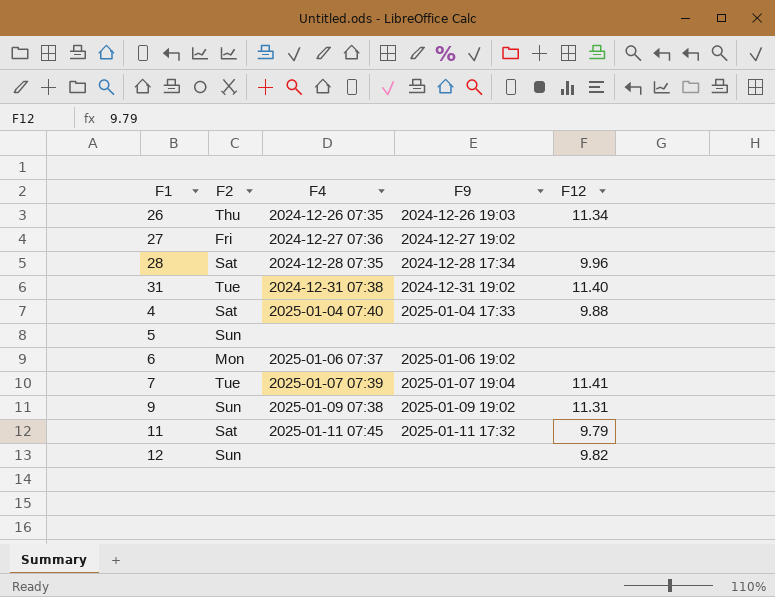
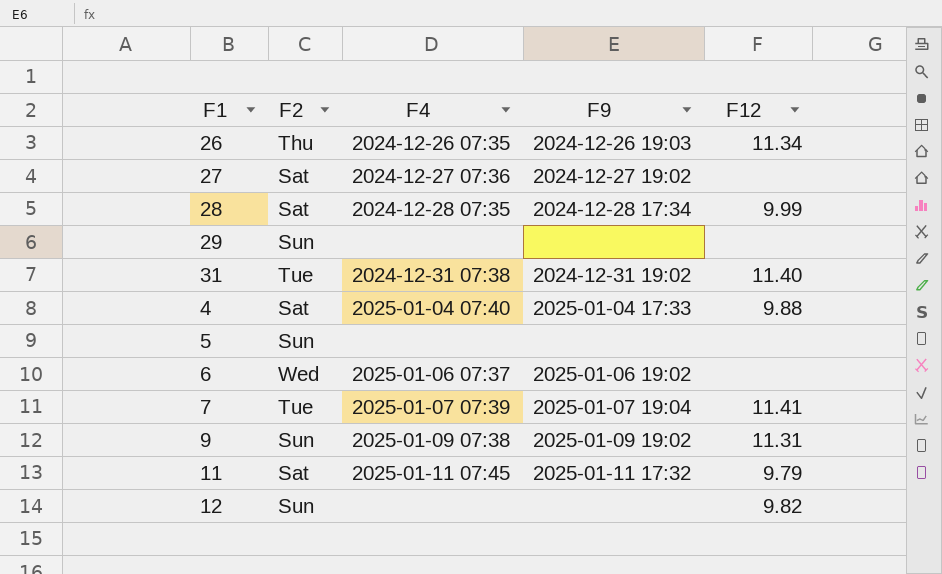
27 | F2: Fri -> Sat
28 | F12: 9.96 -> 9.99
row 29: none -> Sun | none | none | none
6 | F2: Mon -> Wed

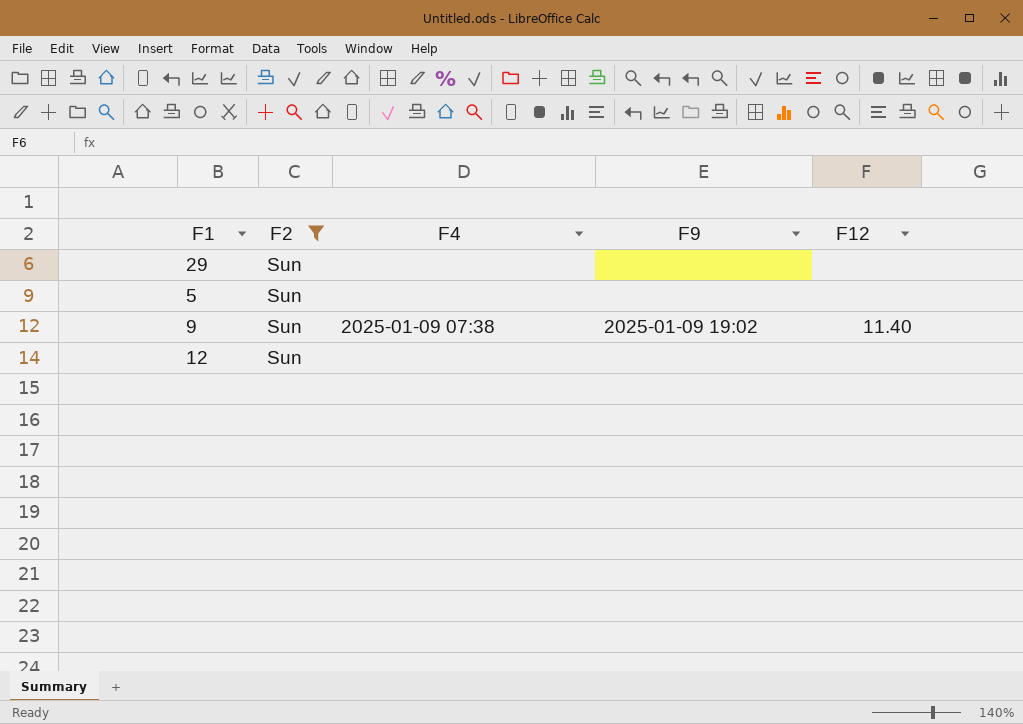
filter: none -> F2 = Sun
9 | F12: 11.31 -> 11.40
12 | F12: 9.82 -> none

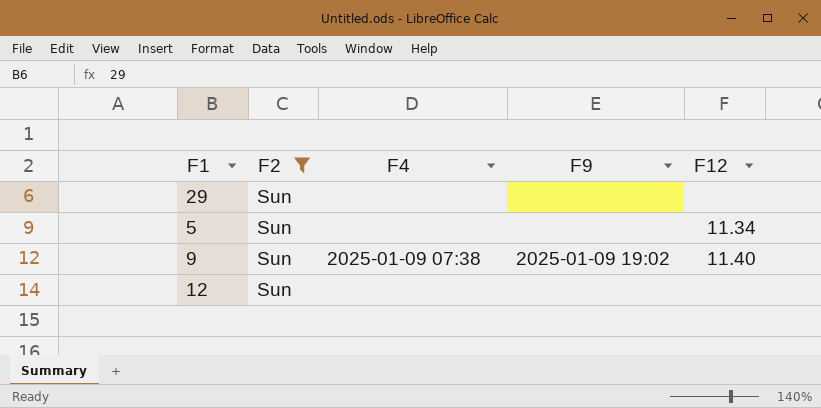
5 | F12: none -> 11.34

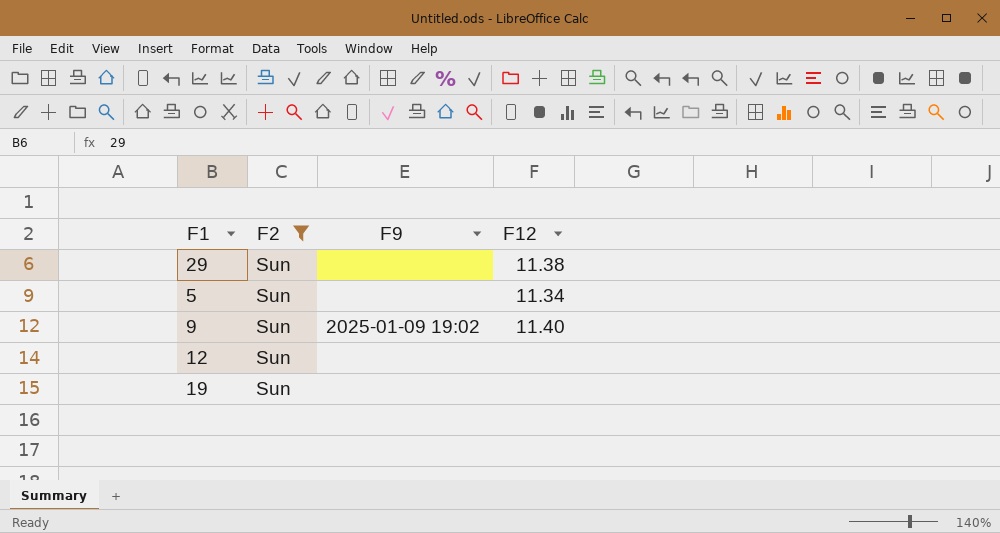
column F4 | position: 3 -> none
29 | F12: none -> 11.38
row 19: none -> Sun | none | none

